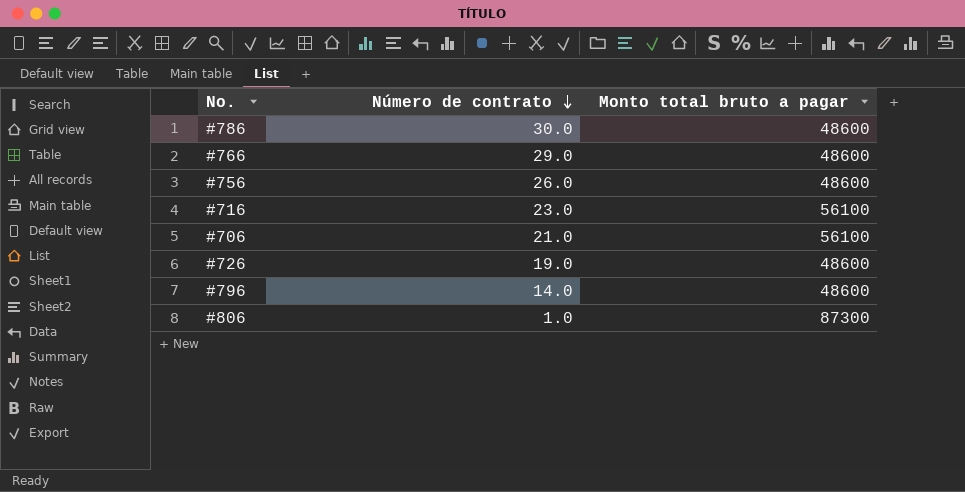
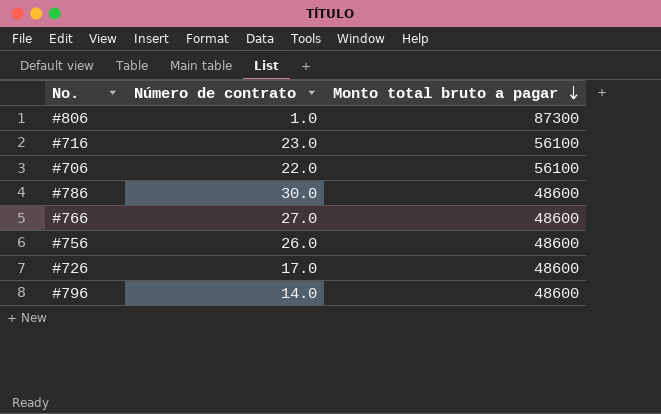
row order: Número de contrato descending -> Monto total bruto a pagar descending
#706 | Número de contrato: 21.0 -> 22.0
#766 | Número de contrato: 29.0 -> 27.0
#726 | Número de contrato: 19.0 -> 17.0

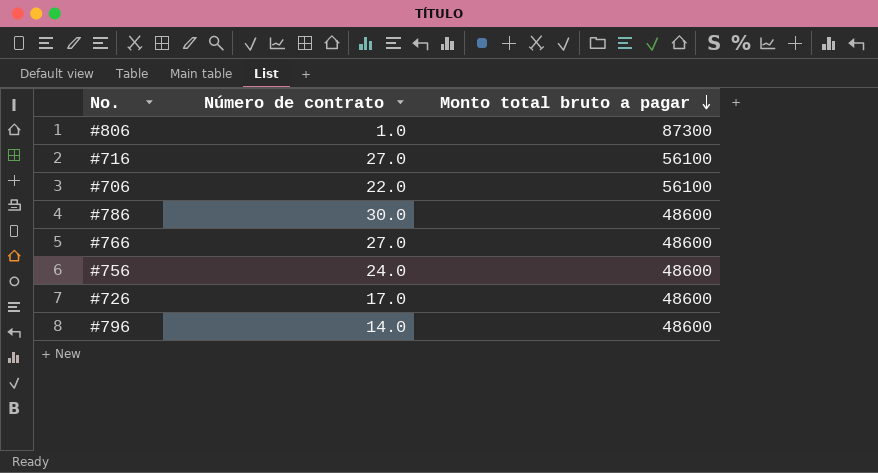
#716 | Número de contrato: 23.0 -> 27.0
#756 | Número de contrato: 26.0 -> 24.0

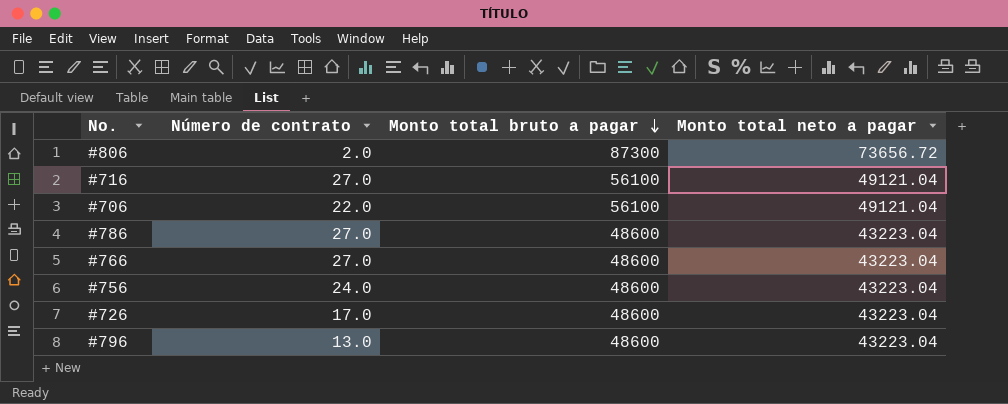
column Monto total neto a pagar | position: none -> 4
#806 | Número de contrato: 1.0 -> 2.0
#786 | Número de contrato: 30.0 -> 27.0
#796 | Número de contrato: 14.0 -> 13.0

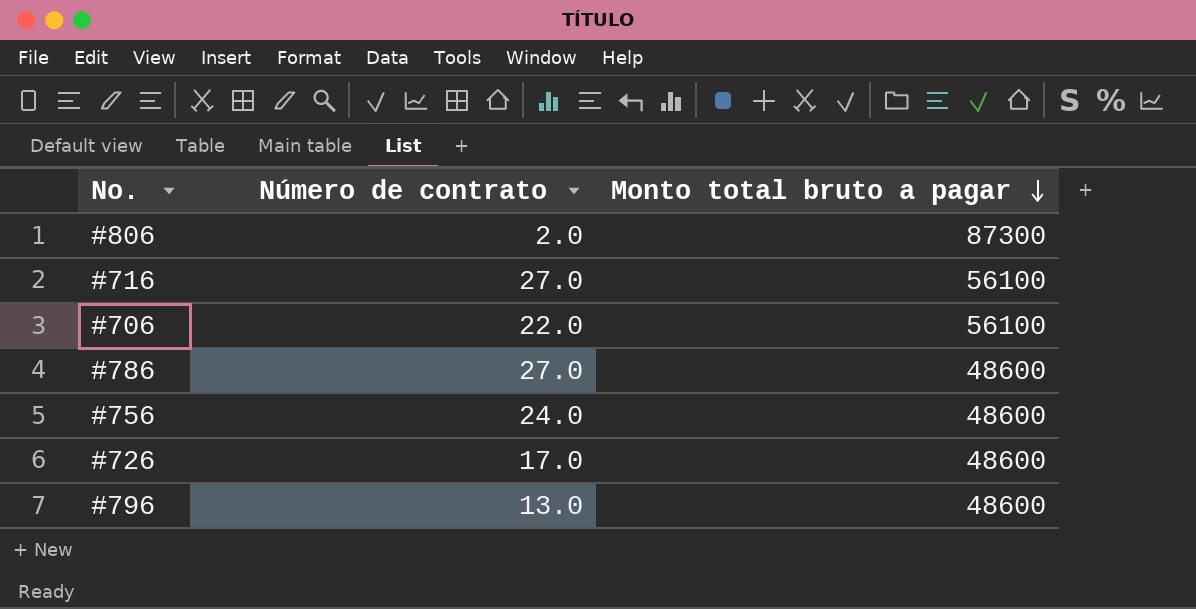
column Monto total neto a pagar | position: 4 -> none
row #766: 27.0 | 48600 | 43223.04 -> none

